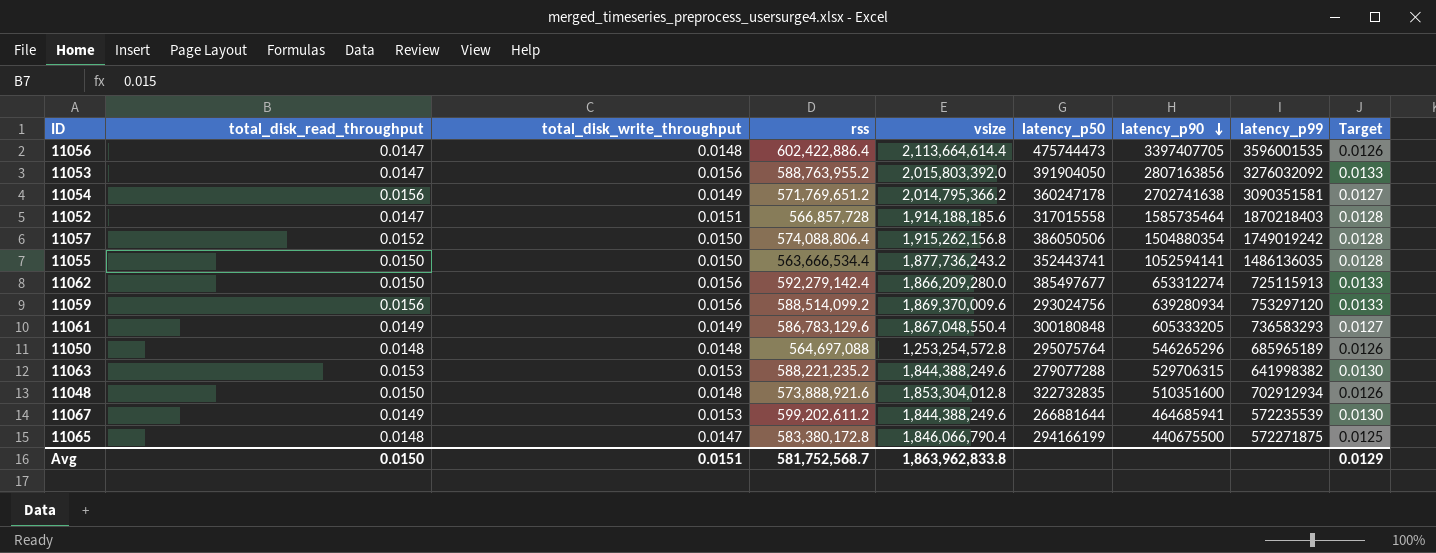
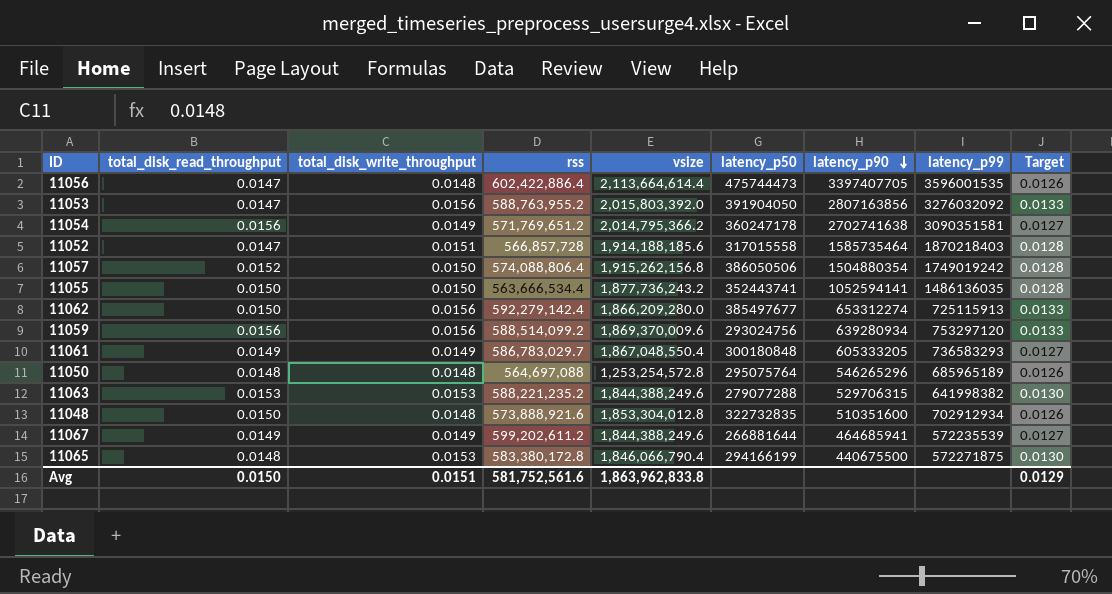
11061 | rss: 586,783,129.6 -> 586,783,029.7
11067 | total_disk_write_throughput: 0.0153 -> 0.0149
11067 | Target: 0.0130 -> 0.0127
11065 | total_disk_write_throughput: 0.0147 -> 0.0153
11065 | Target: 0.0125 -> 0.0130
Avg | rss: 581,752,568.7 -> 581,752,561.6

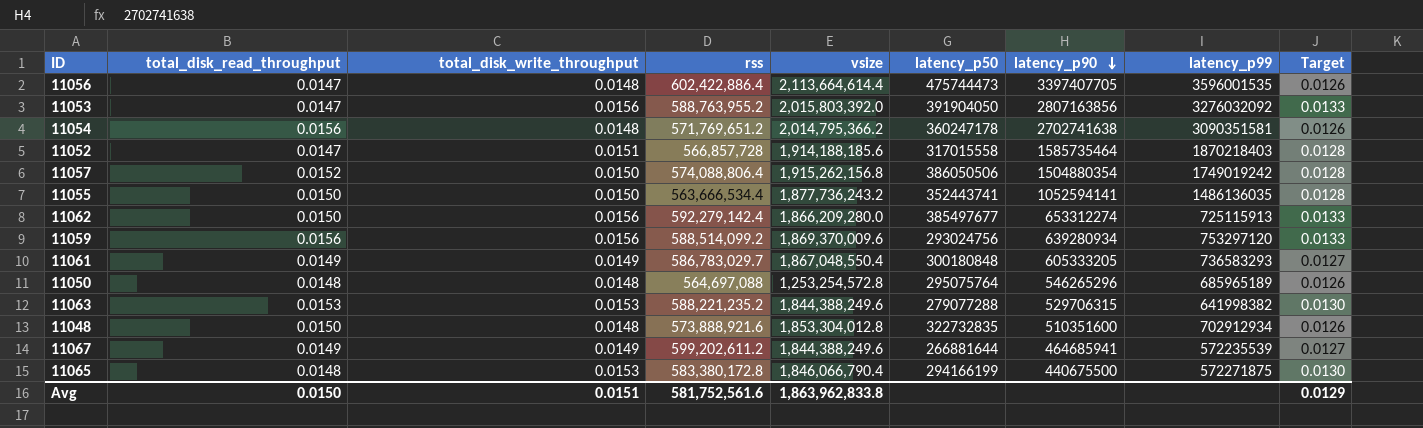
11054 | total_disk_write_throughput: 0.0149 -> 0.0148
11054 | Target: 0.0127 -> 0.0126

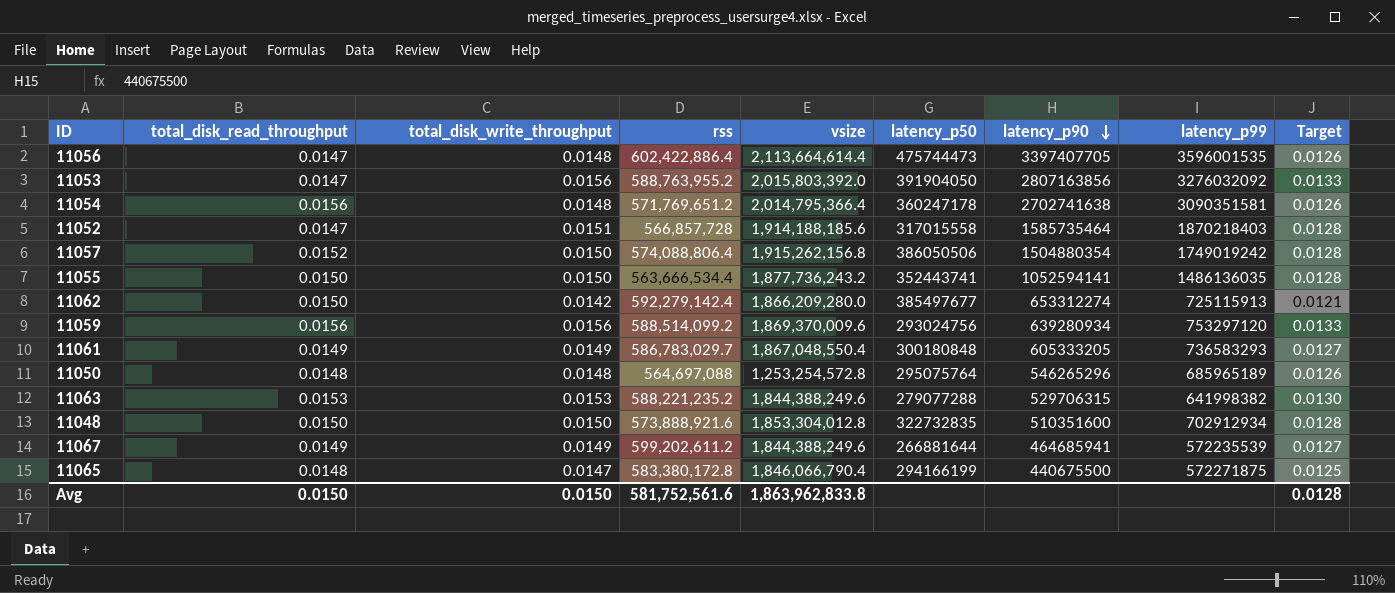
11054 | vsize: 2,014,795,366.2 -> 2,014,795,366.4
11062 | total_disk_write_throughput: 0.0156 -> 0.0142
11062 | Target: 0.0133 -> 0.0121
11048 | total_disk_write_throughput: 0.0148 -> 0.0150
11048 | Target: 0.0126 -> 0.0128
11065 | total_disk_write_throughput: 0.0153 -> 0.0147
11065 | Target: 0.0130 -> 0.0125
Avg | total_disk_write_throughput: 0.0151 -> 0.0150
Avg | Target: 0.0129 -> 0.0128

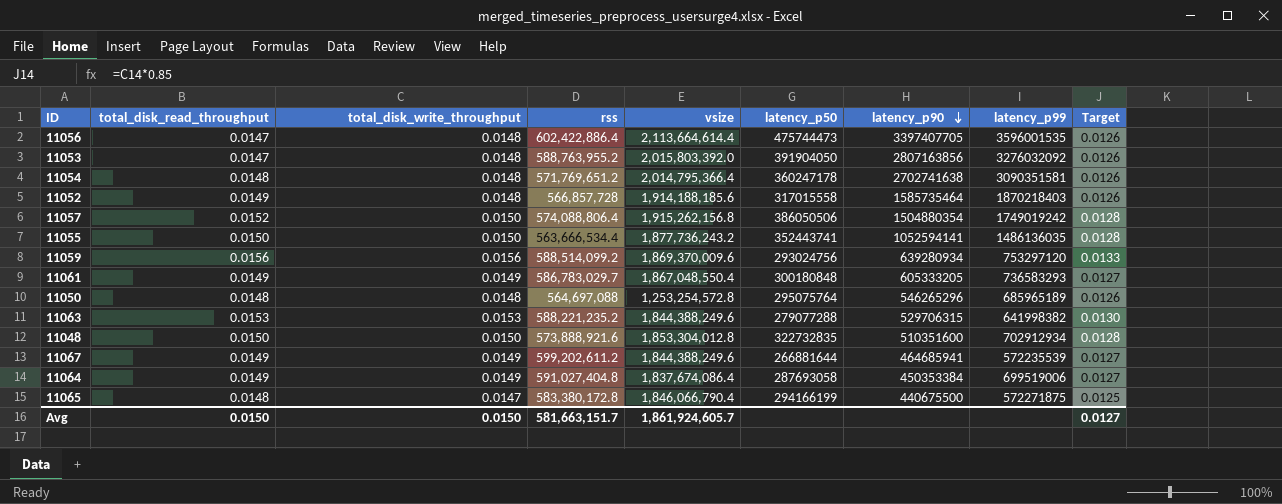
row 11062: 0.0150 | 0.0142 | 592,279,142.4 | 1,866,209,280.0 | 385497677 | 653312274 | 725115913 | 0.0121 -> none
11053 | total_disk_write_throughput: 0.0156 -> 0.0148
11053 | Target: 0.0133 -> 0.0126
11054 | total_disk_read_throughput: 0.0156 -> 0.0148
11052 | total_disk_read_throughput: 0.0147 -> 0.0149
11052 | total_disk_write_throughput: 0.0151 -> 0.0148
11052 | Target: 0.0128 -> 0.0126
row 11064: none -> 0.0149 | 0.0149 | 591,027,404.8 | 1,837,674,086.4 | 287693058 | 450353384 | 699519006 | 0.0127
Avg | rss: 581,752,561.6 -> 581,663,151.7
Avg | vsize: 1,863,962,833.8 -> 1,861,924,605.7
Avg | Target: 0.0128 -> 0.0127

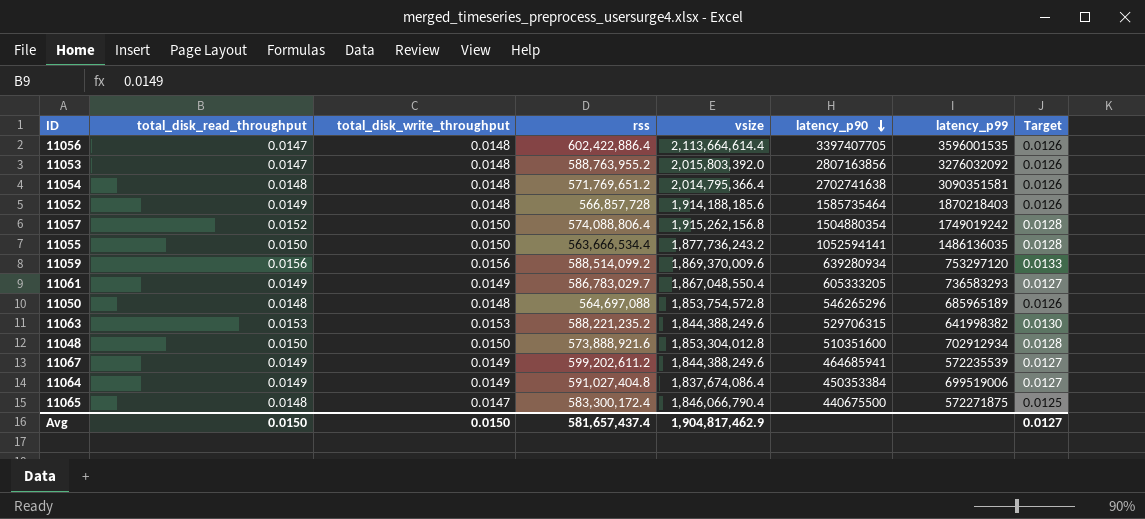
column latency_p50 | position: 6 -> none
11050 | vsize: 1,253,254,572.8 -> 1,853,754,572.8
11065 | rss: 583,380,172.8 -> 583,300,172.4
Avg | rss: 581,663,151.7 -> 581,657,437.4
Avg | vsize: 1,861,924,605.7 -> 1,904,817,462.9

